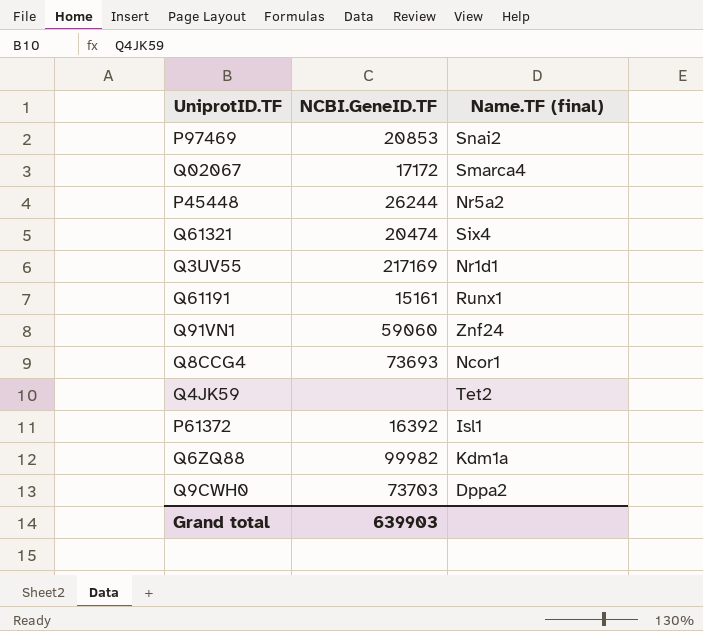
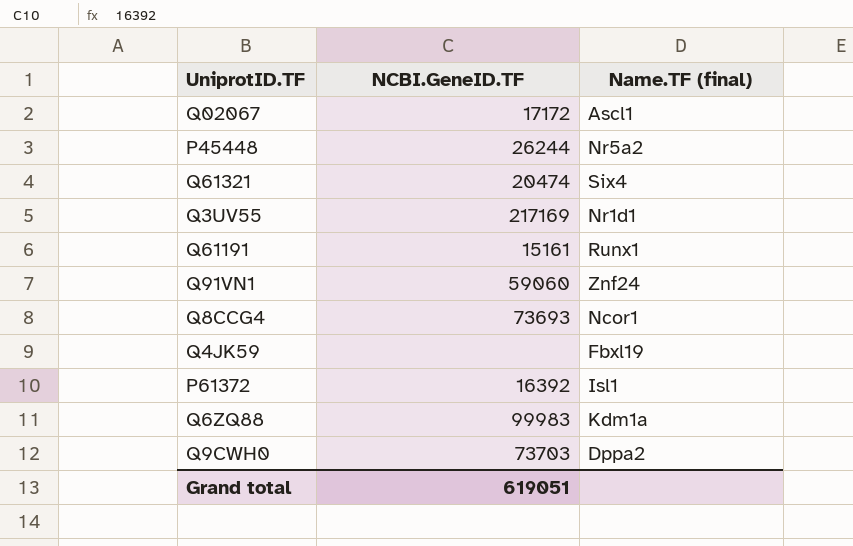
row P97469: 20853 | Snai2 -> none
Q02067 | Name.TF (final): Smarca4 -> Ascl1
Q4JK59 | Name.TF (final): Tet2 -> Fbxl19
Q6ZQ88 | NCBI.GeneID.TF: 99982 -> 99983
Grand total | NCBI.GeneID.TF: 639903 -> 619051

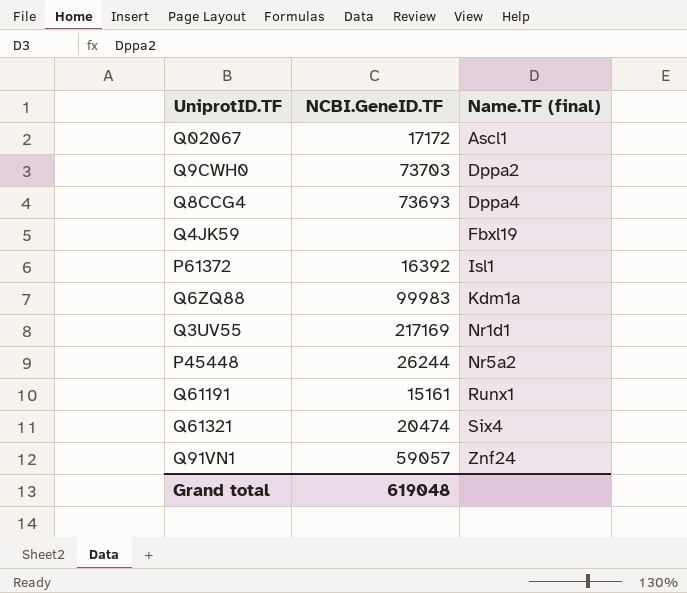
row order: none -> Name.TF (final) ascending
Q8CCG4 | Name.TF (final): Ncor1 -> Dppa4
Q91VN1 | NCBI.GeneID.TF: 59060 -> 59057
Grand total | NCBI.GeneID.TF: 619051 -> 619048

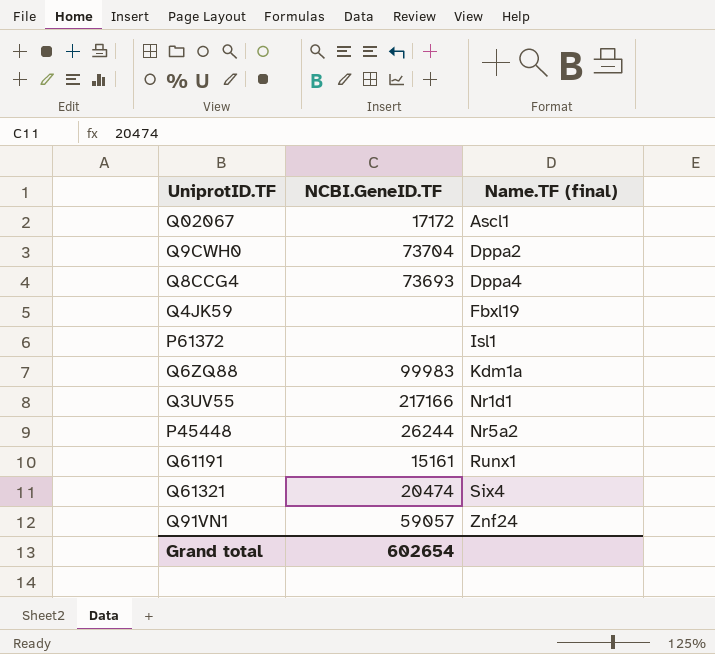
Q9CWH0 | NCBI.GeneID.TF: 73703 -> 73704
P61372 | NCBI.GeneID.TF: 16392 -> none
Q3UV55 | NCBI.GeneID.TF: 217169 -> 217166
Grand total | NCBI.GeneID.TF: 619048 -> 602654

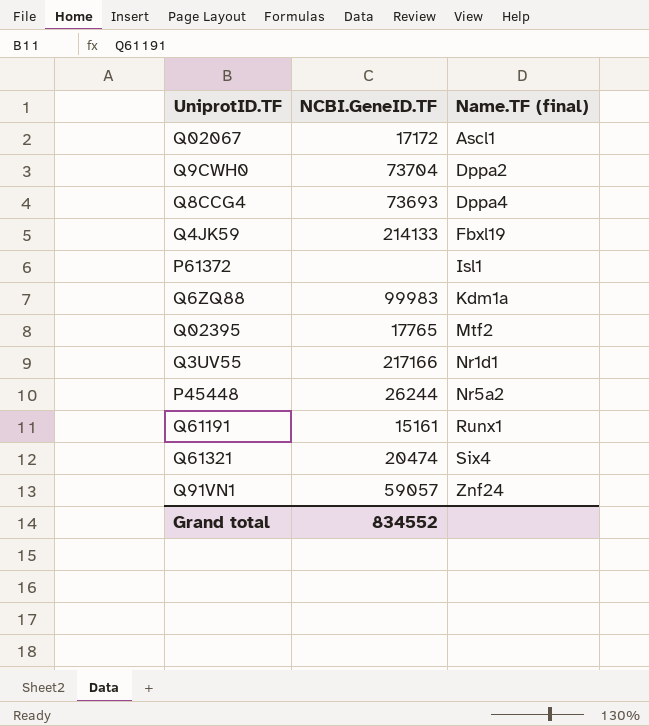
Q4JK59 | NCBI.GeneID.TF: none -> 214133
row Q02395: none -> 17765 | Mtf2
Grand total | NCBI.GeneID.TF: 602654 -> 834552

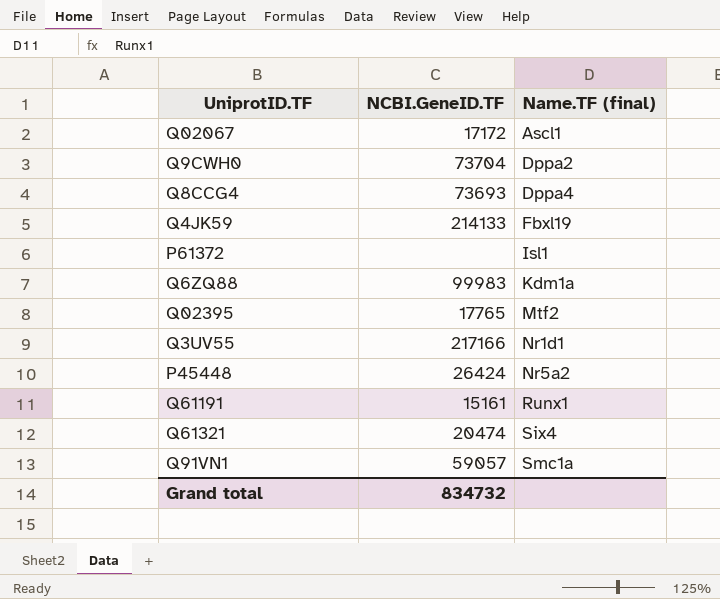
P45448 | NCBI.GeneID.TF: 26244 -> 26424
Q91VN1 | Name.TF (final): Znf24 -> Smc1a
Grand total | NCBI.GeneID.TF: 834552 -> 834732

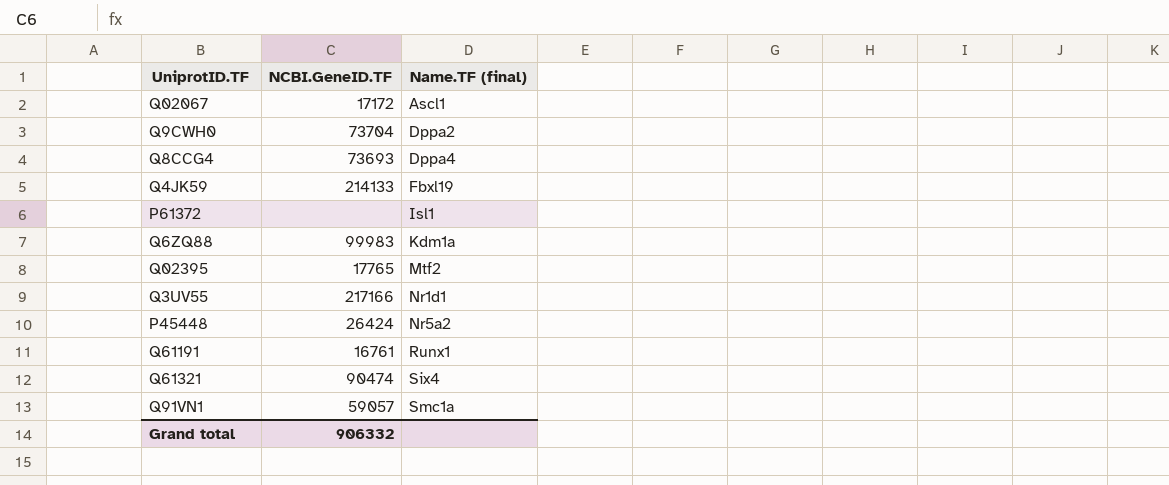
Q61191 | NCBI.GeneID.TF: 15161 -> 16761
Q61321 | NCBI.GeneID.TF: 20474 -> 90474
Grand total | NCBI.GeneID.TF: 834732 -> 906332

